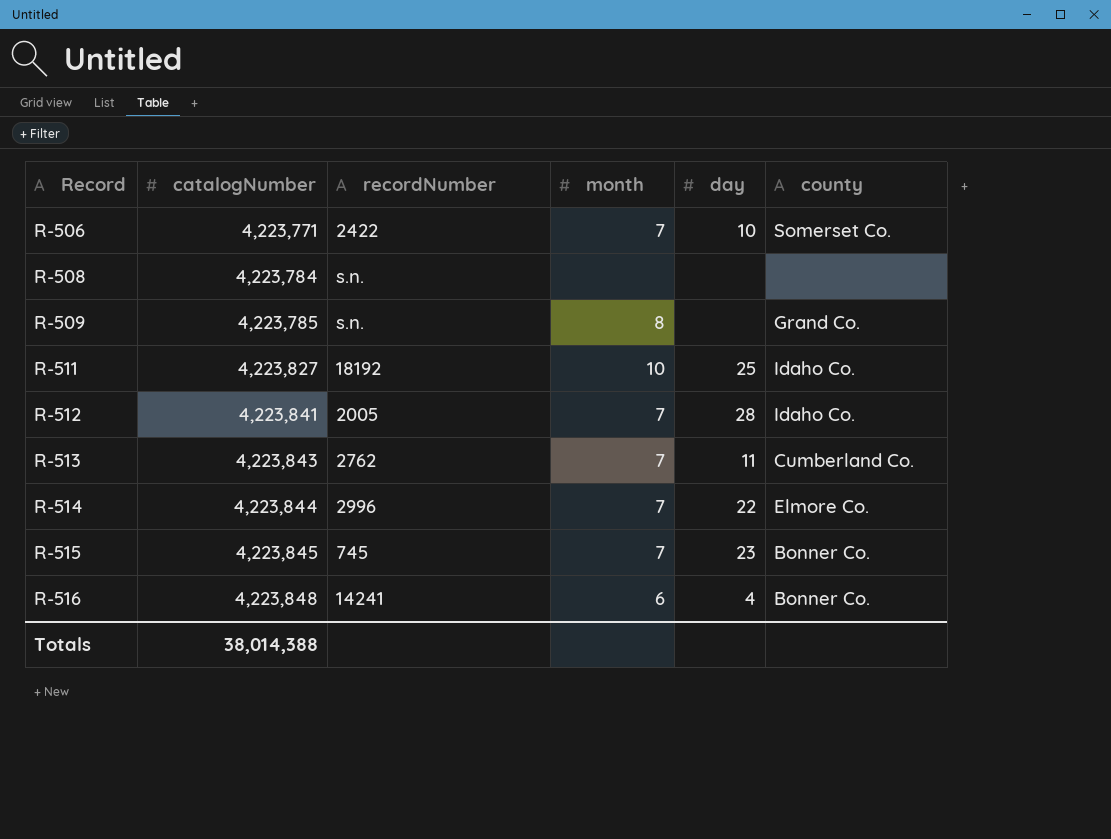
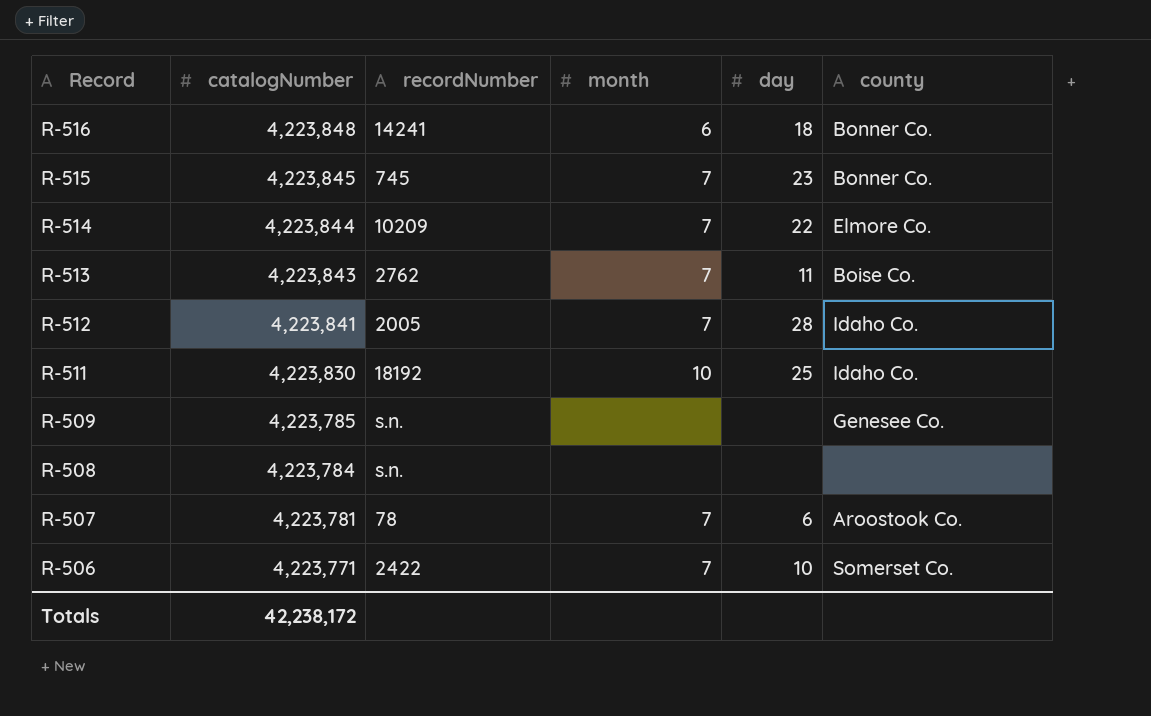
row order: Record ascending -> Record descending
R-516 | day: 4 -> 18
R-514 | recordNumber: 2996 -> 10209
R-513 | county: Cumberland Co. -> Boise Co.
R-511 | catalogNumber: 4,223,827 -> 4,223,830
R-509 | month: 8 -> none
R-509 | county: Grand Co. -> Genesee Co.
row R-507: none -> 4,223,781 | 78 | 7 | 6 | Aroostook Co.
Totals | catalogNumber: 38,014,388 -> 42,238,172

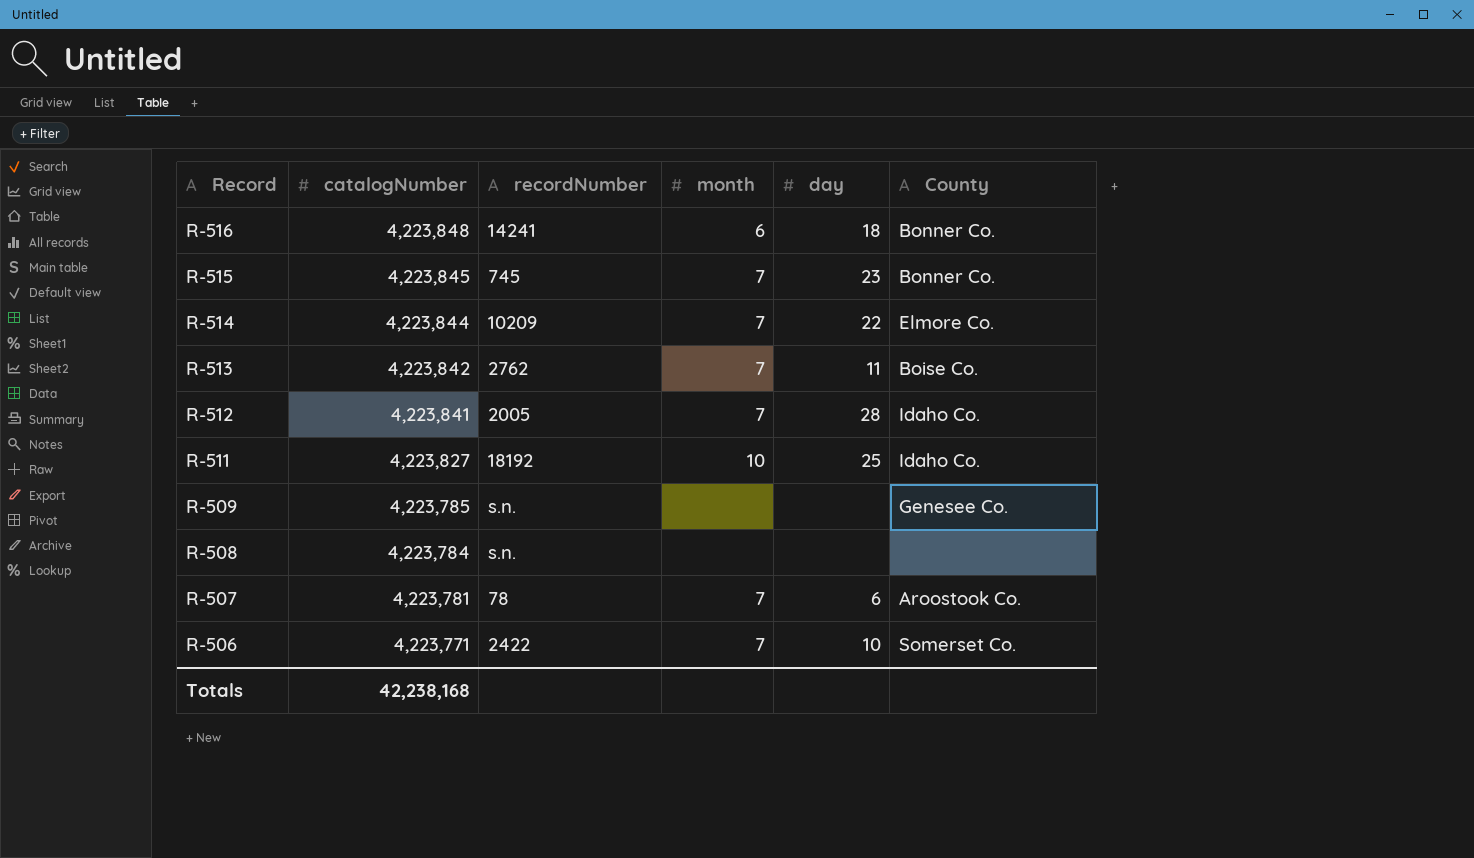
column name: county -> County
R-513 | catalogNumber: 4,223,843 -> 4,223,842
R-511 | catalogNumber: 4,223,830 -> 4,223,827
Totals | catalogNumber: 42,238,172 -> 42,238,168

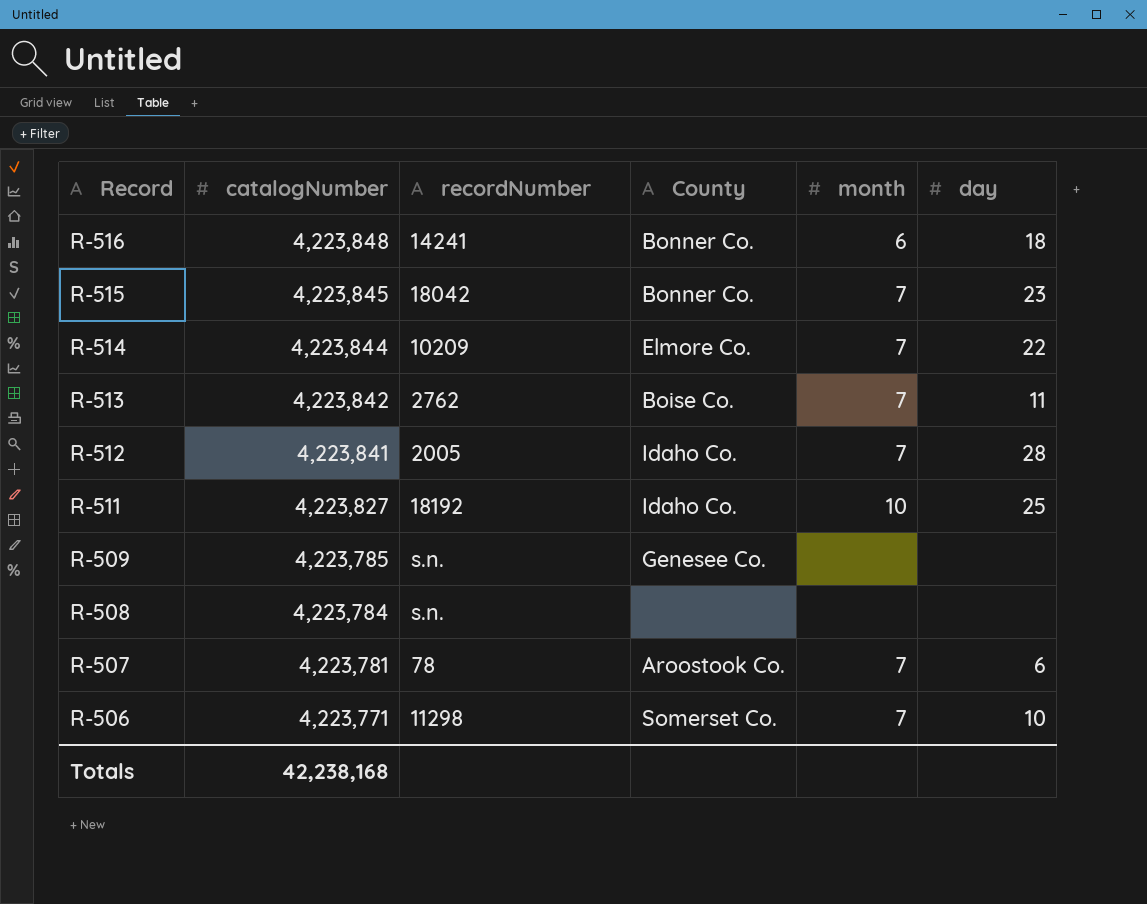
column County | position: 6 -> 4
R-515 | recordNumber: 745 -> 18042
R-506 | recordNumber: 2422 -> 11298

